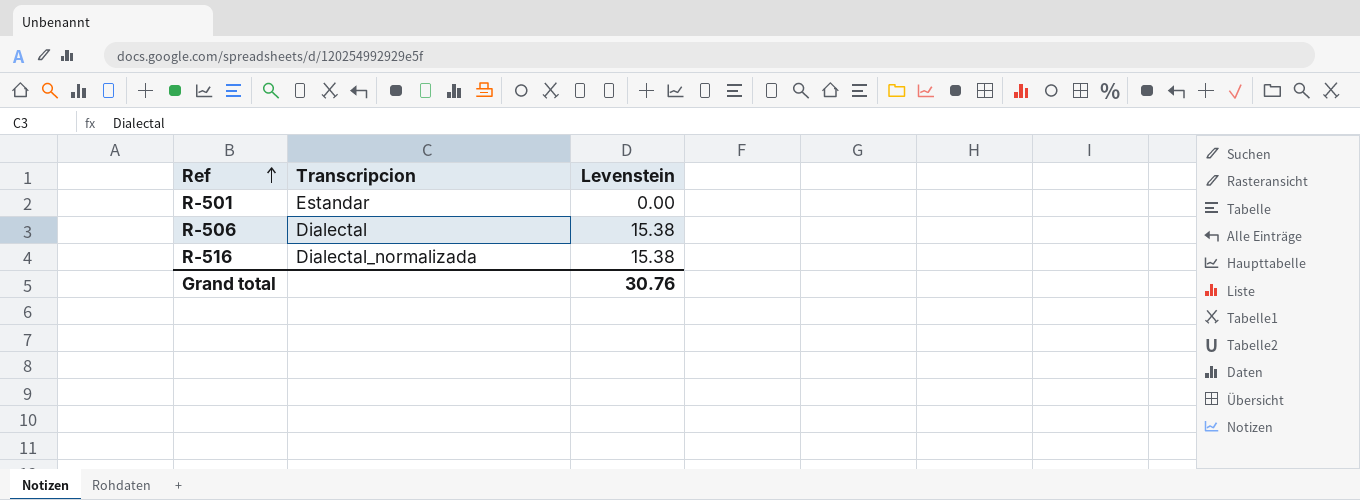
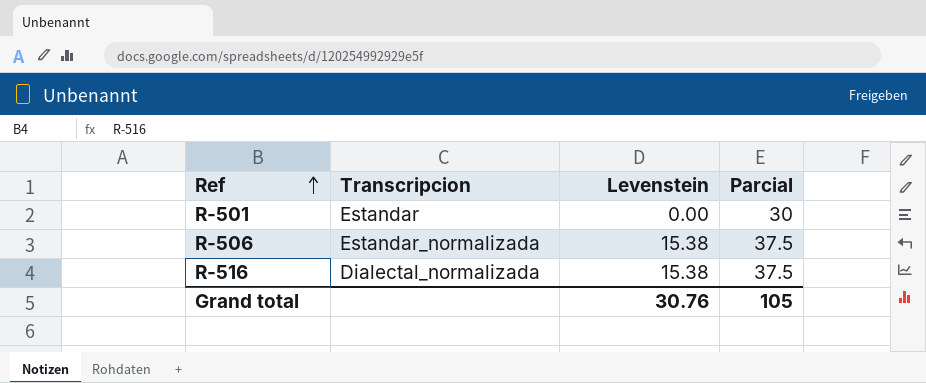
column Parcial | position: none -> 4
R-506 | Transcripcion: Dialectal -> Estandar_normalizada

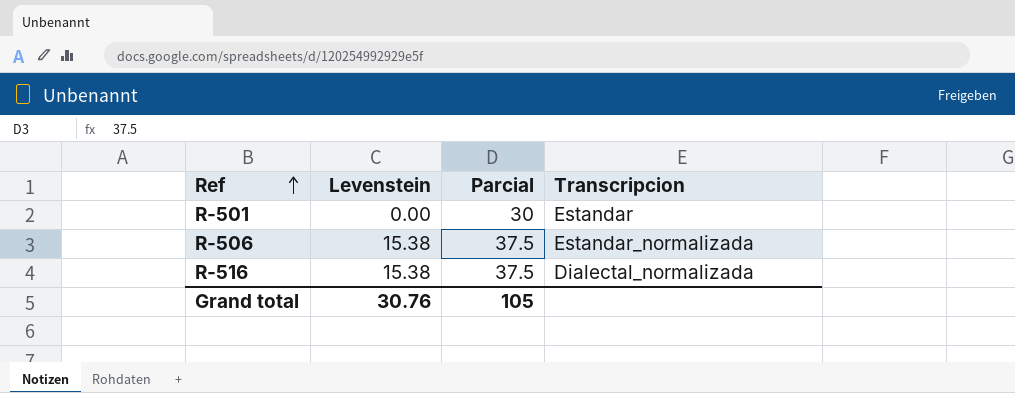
column Transcripcion | position: 2 -> 4

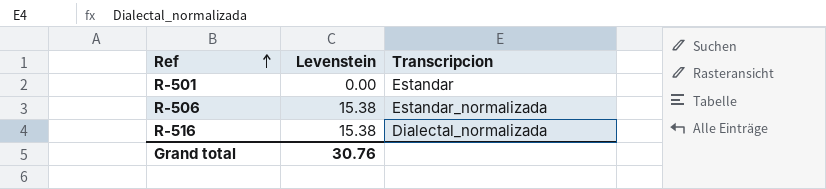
column Parcial | position: 3 -> none

